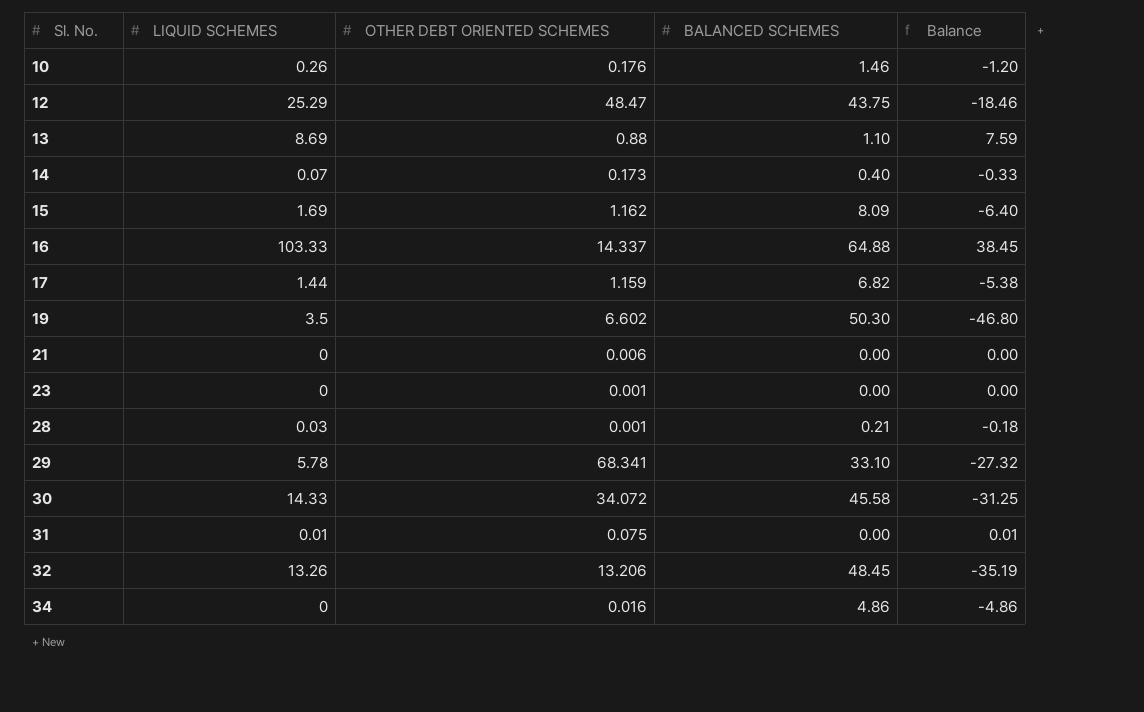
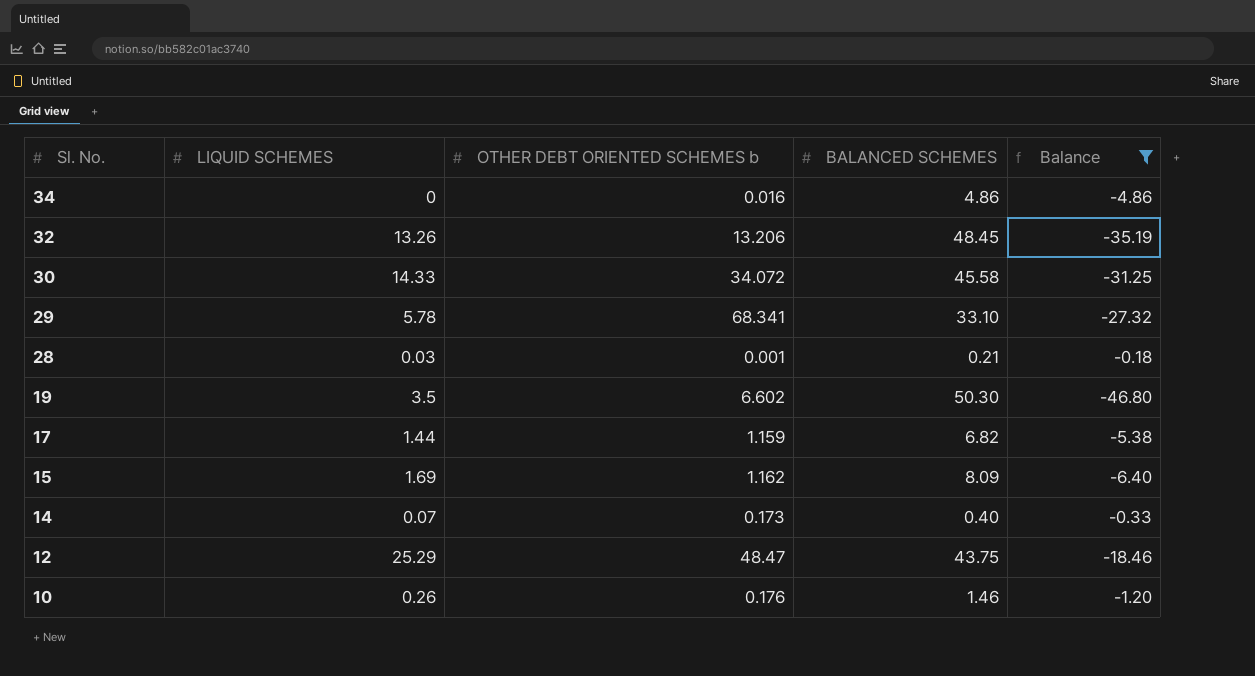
filter: none -> Balance <= -0.18
row order: Sl. No. ascending -> Sl. No. descending
column name: OTHER DEBT ORIENTED SCHEMES -> OTHER DEBT ORIENTED SCHEMES b

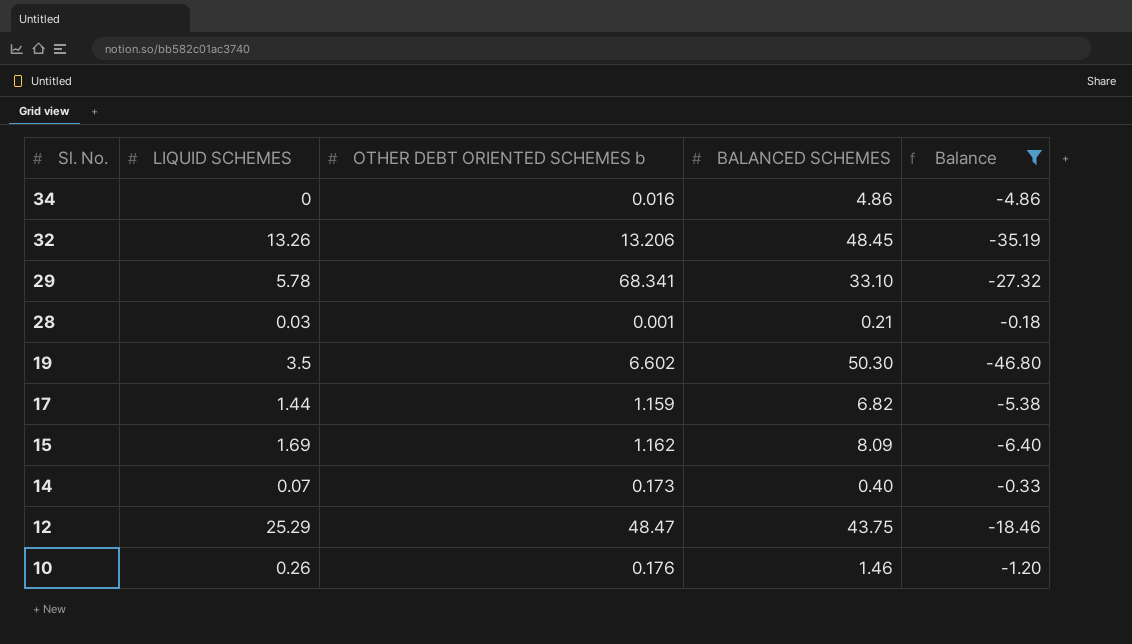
row 30: 14.33 | 34.072 | 45.58 | -31.25 -> none

